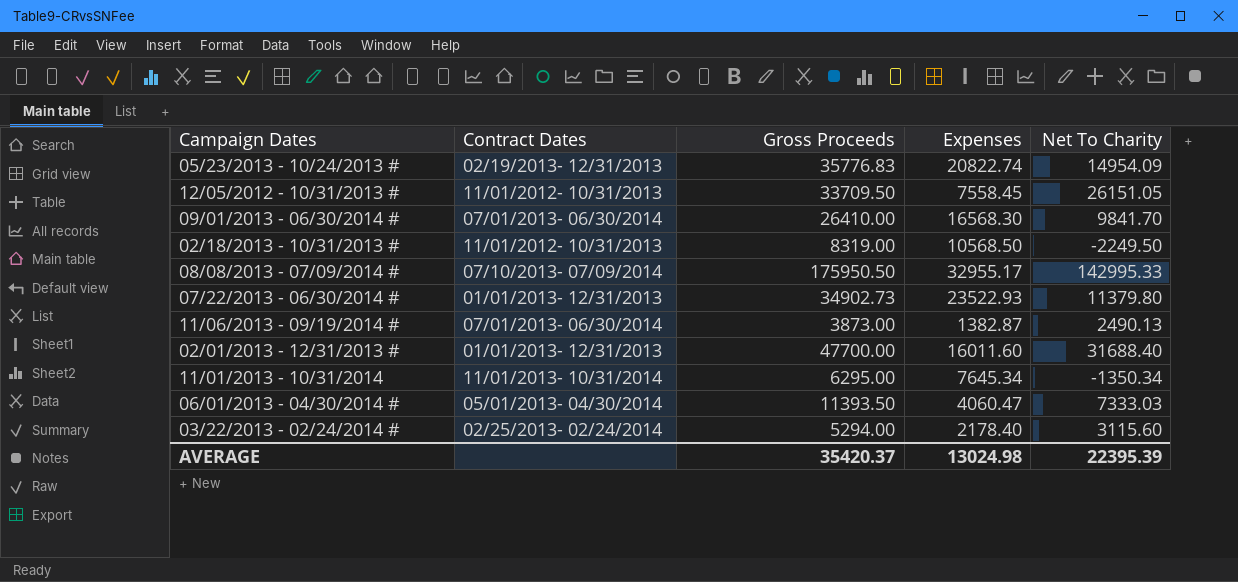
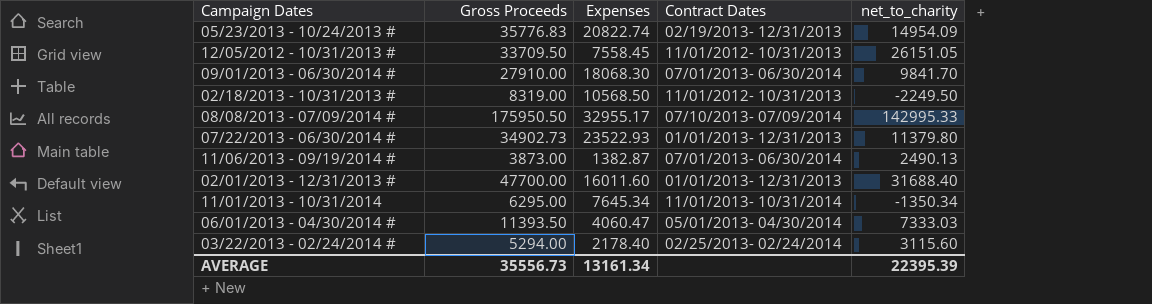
column Contract Dates | position: 2 -> 4
column name: Net To Charity -> net_to_charity
09/01/2013 - 06/30/2014 # | Gross Proceeds: 26410.00 -> 27910.00
09/01/2013 - 06/30/2014 # | Expenses: 16568.30 -> 18068.30
AVERAGE | Gross Proceeds: 35420.37 -> 35556.73
AVERAGE | Expenses: 13024.98 -> 13161.34

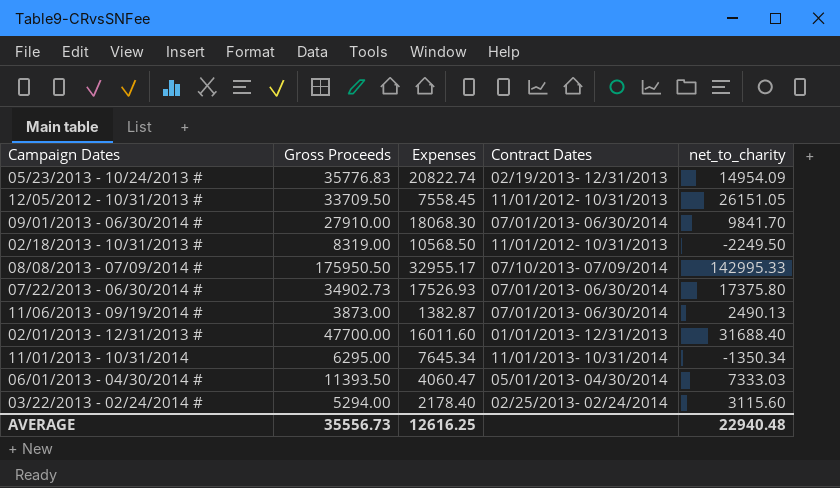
07/22/2013 - 06/30/2014 # | Expenses: 23522.93 -> 17526.93
07/22/2013 - 06/30/2014 # | Contract Dates: 01/01/2013- 12/31/2013 -> 07/01/2013- 06/30/2014
07/22/2013 - 06/30/2014 # | net_to_charity: 11379.80 -> 17375.80
AVERAGE | Expenses: 13161.34 -> 12616.25
AVERAGE | net_to_charity: 22395.39 -> 22940.48

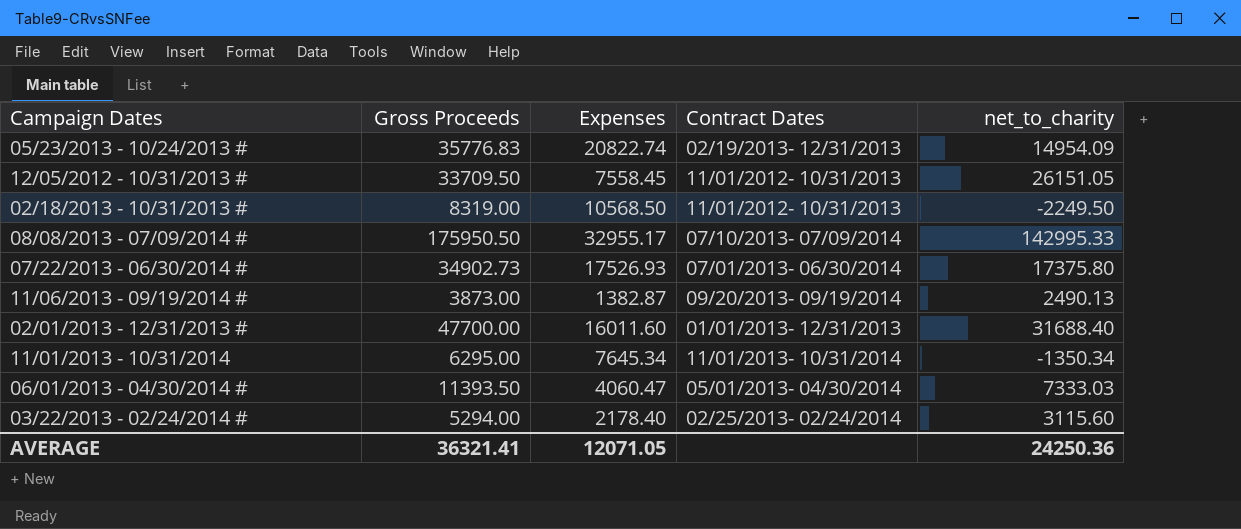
row 09/01/2013 - 06/30/2014 #: 27910.00 | 18068.30 | 07/01/2013- 06/30/2014 | 9841.70 -> none
11/06/2013 - 09/19/2014 # | Contract Dates: 07/01/2013- 06/30/2014 -> 09/20/2013- 09/19/2014
AVERAGE | Gross Proceeds: 35556.73 -> 36321.41
AVERAGE | Expenses: 12616.25 -> 12071.05
AVERAGE | net_to_charity: 22940.48 -> 24250.36

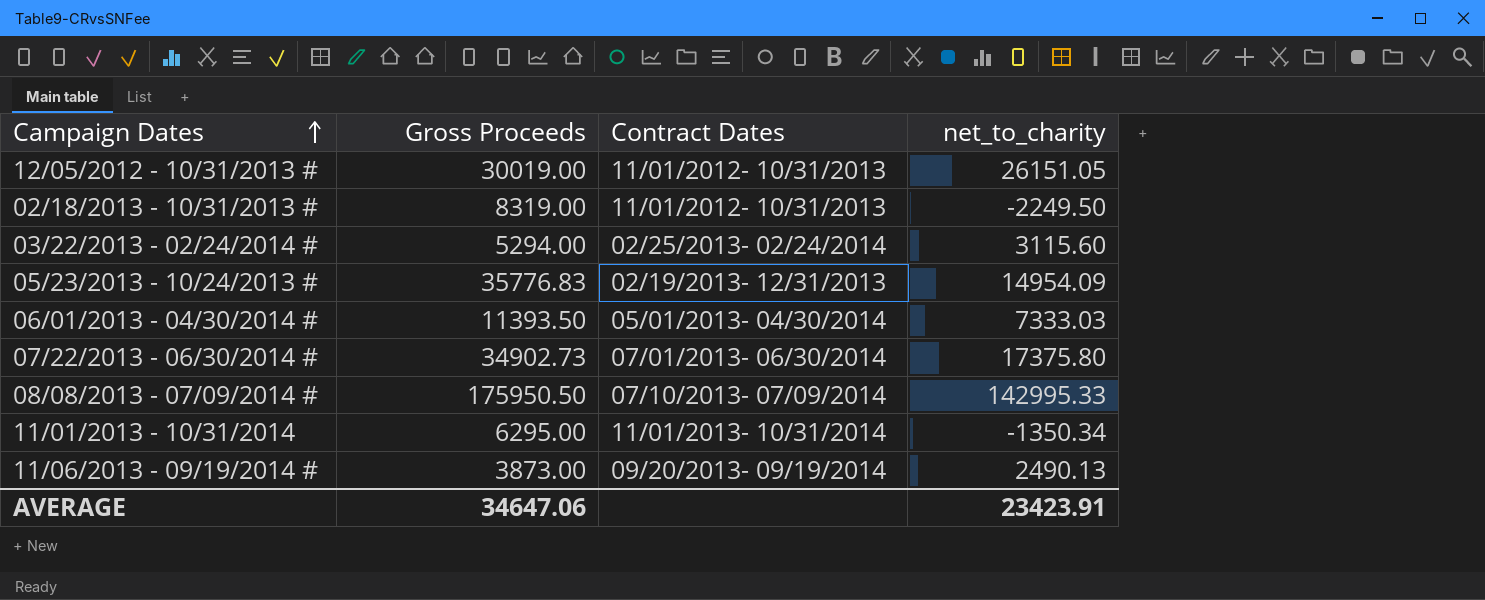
row order: none -> Campaign Dates ascending
column Expenses | formula: [Gross Proceeds] - [net_to_charity] -> none
row 02/01/2013 - 12/31/2013 #: 47700.00 | 16011.60 | 01/01/2013- 12/31/2013 | 31688.40 -> none
12/05/2012 - 10/31/2013 # | Gross Proceeds: 33709.50 -> 30019.00
AVERAGE | Gross Proceeds: 36321.41 -> 34647.06
AVERAGE | net_to_charity: 24250.36 -> 23423.91

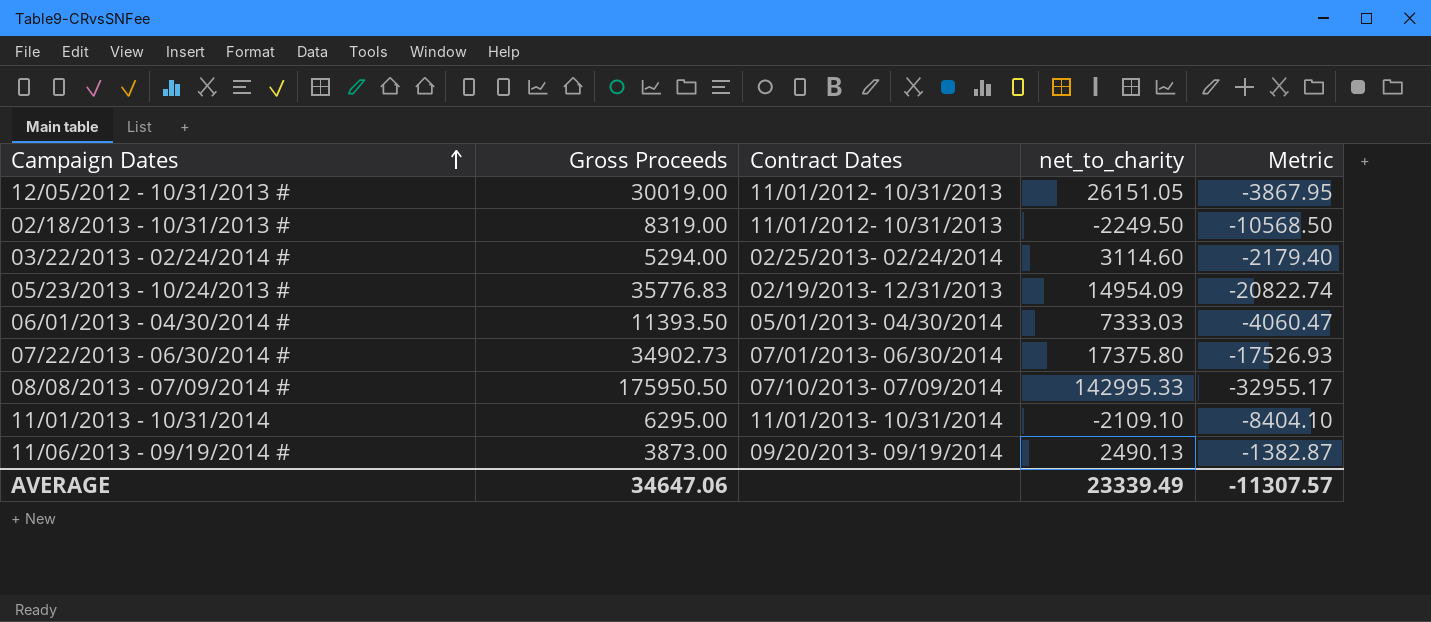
column Metric | formula: none -> [net_to_charity] - [Gross Proceeds]
03/22/2013 - 02/24/2014 # | net_to_charity: 3115.60 -> 3114.60
11/01/2013 - 10/31/2014 | net_to_charity: -1350.34 -> -2109.10
AVERAGE | net_to_charity: 23423.91 -> 23339.49

